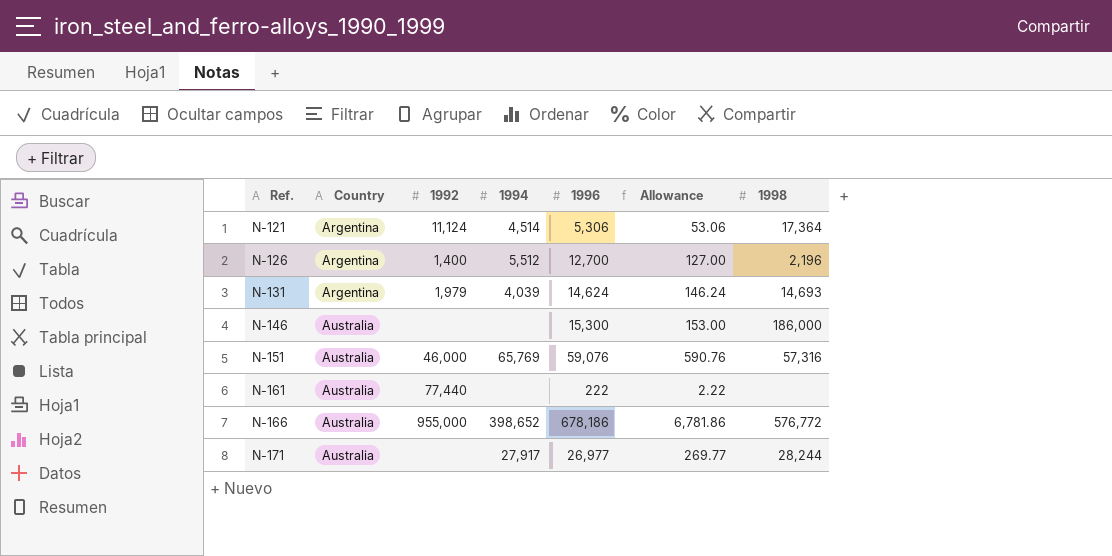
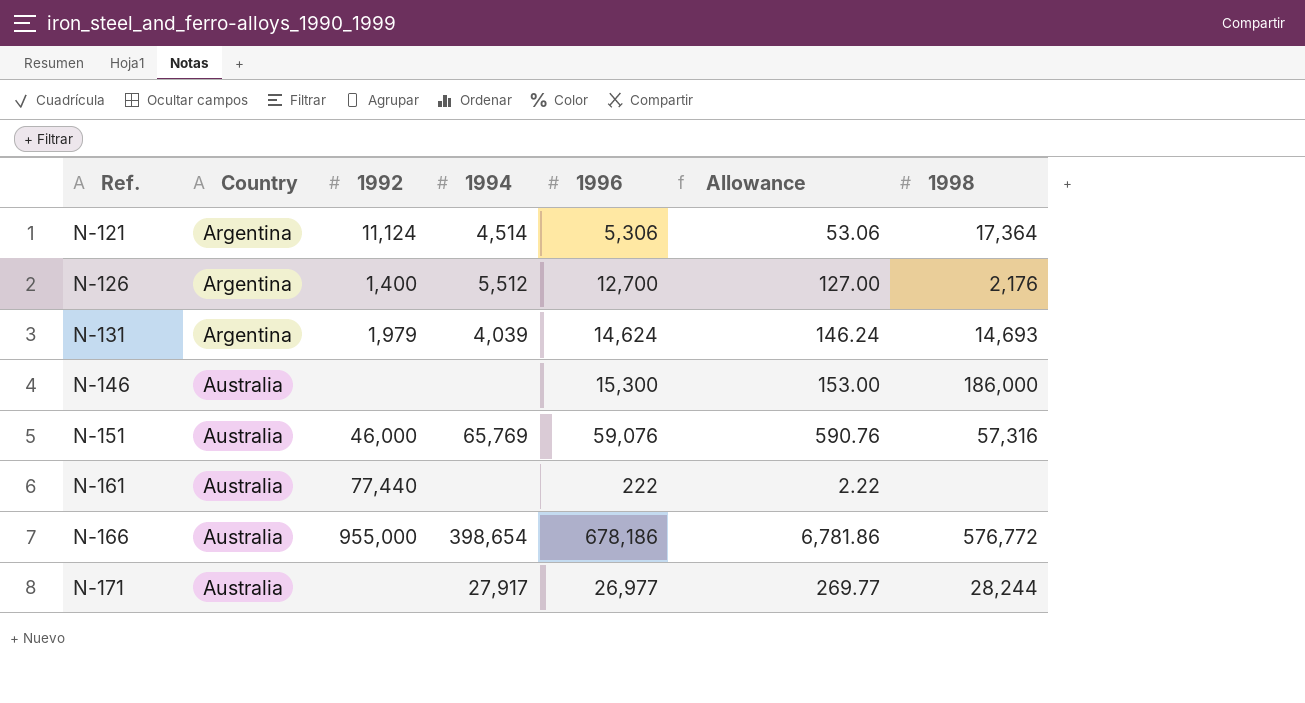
N-126 | 1998: 2,196 -> 2,176
N-166 | 1994: 398,652 -> 398,654

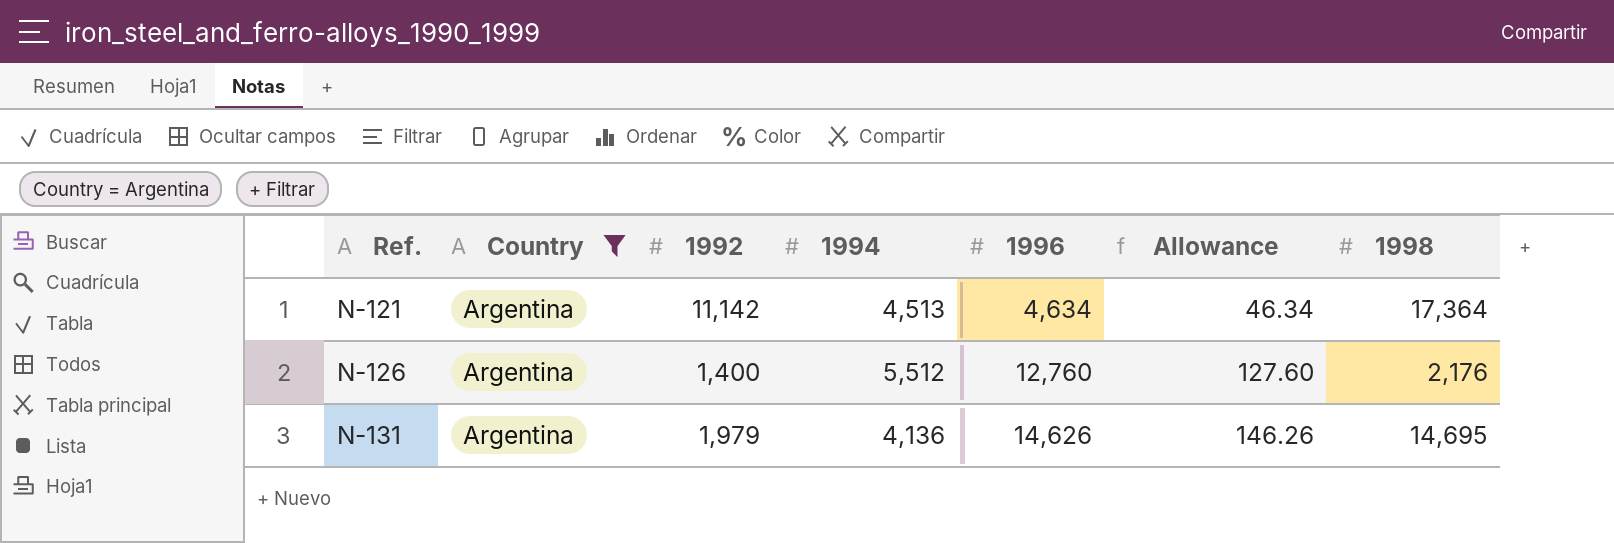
filter: none -> Country = Argentina
N-121 | 1992: 11,124 -> 11,142
N-121 | 1994: 4,514 -> 4,513
N-121 | 1996: 5,306 -> 4,634
N-121 | Allowance: 53.06 -> 46.34
N-126 | 1996: 12,700 -> 12,760
N-126 | Allowance: 127.00 -> 127.60
N-131 | 1994: 4,039 -> 4,136
N-131 | 1996: 14,624 -> 14,626
N-131 | Allowance: 146.24 -> 146.26
N-131 | 1998: 14,693 -> 14,695

